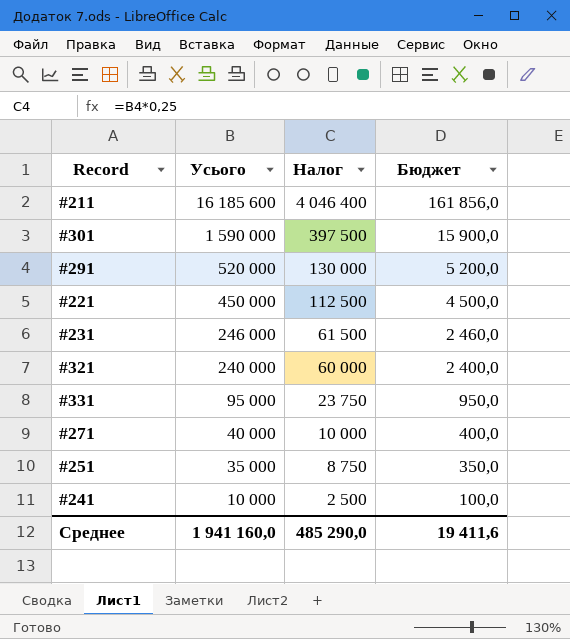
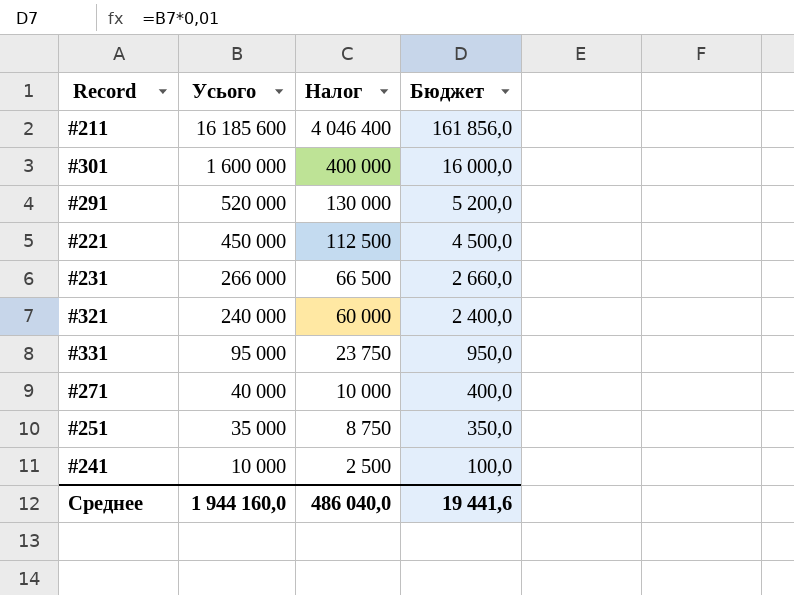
#301 | Усього: 1 590 000 -> 1 600 000
#301 | Налог: 397 500 -> 400 000
#301 | Бюджет: 15 900,0 -> 16 000,0
#231 | Усього: 246 000 -> 266 000
#231 | Налог: 61 500 -> 66 500
#231 | Бюджет: 2 460,0 -> 2 660,0
Среднее | Усього: 1 941 160,0 -> 1 944 160,0
Среднее | Налог: 485 290,0 -> 486 040,0
Среднее | Бюджет: 19 411,6 -> 19 441,6

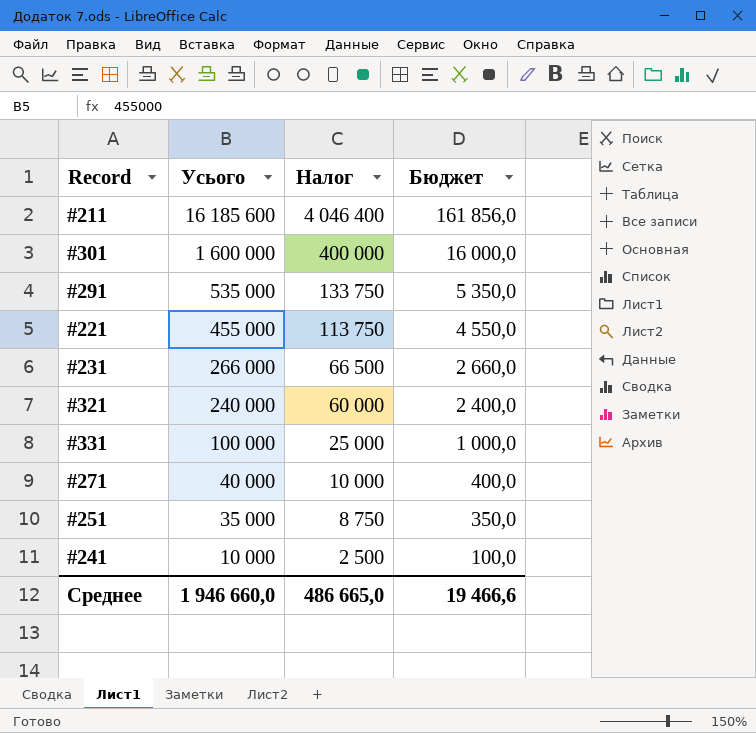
#291 | Усього: 520 000 -> 535 000
#291 | Налог: 130 000 -> 133 750
#291 | Бюджет: 5 200,0 -> 5 350,0
#221 | Усього: 450 000 -> 455 000
#221 | Налог: 112 500 -> 113 750
#221 | Бюджет: 4 500,0 -> 4 550,0
#331 | Усього: 95 000 -> 100 000
#331 | Налог: 23 750 -> 25 000
#331 | Бюджет: 950,0 -> 1 000,0
Среднее | Усього: 1 944 160,0 -> 1 946 660,0
Среднее | Налог: 486 040,0 -> 486 665,0
Среднее | Бюджет: 19 441,6 -> 19 466,6

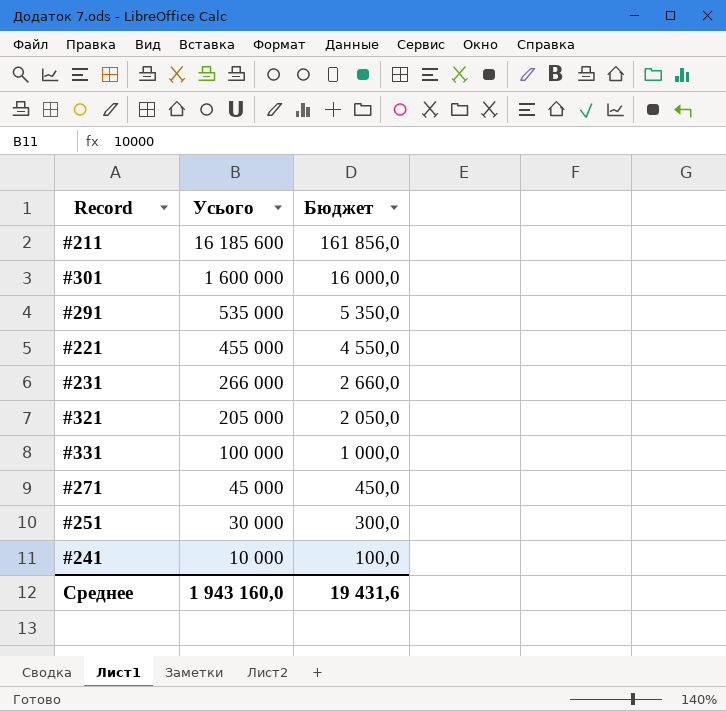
column Налог | formula: [Усього] * 0,25 -> none
#321 | Усього: 240 000 -> 205 000
#321 | Бюджет: 2 400,0 -> 2 050,0
#271 | Усього: 40 000 -> 45 000
#271 | Бюджет: 400,0 -> 450,0
#251 | Усього: 35 000 -> 30 000
#251 | Бюджет: 350,0 -> 300,0
Среднее | Усього: 1 946 660,0 -> 1 943 160,0
Среднее | Бюджет: 19 466,6 -> 19 431,6

